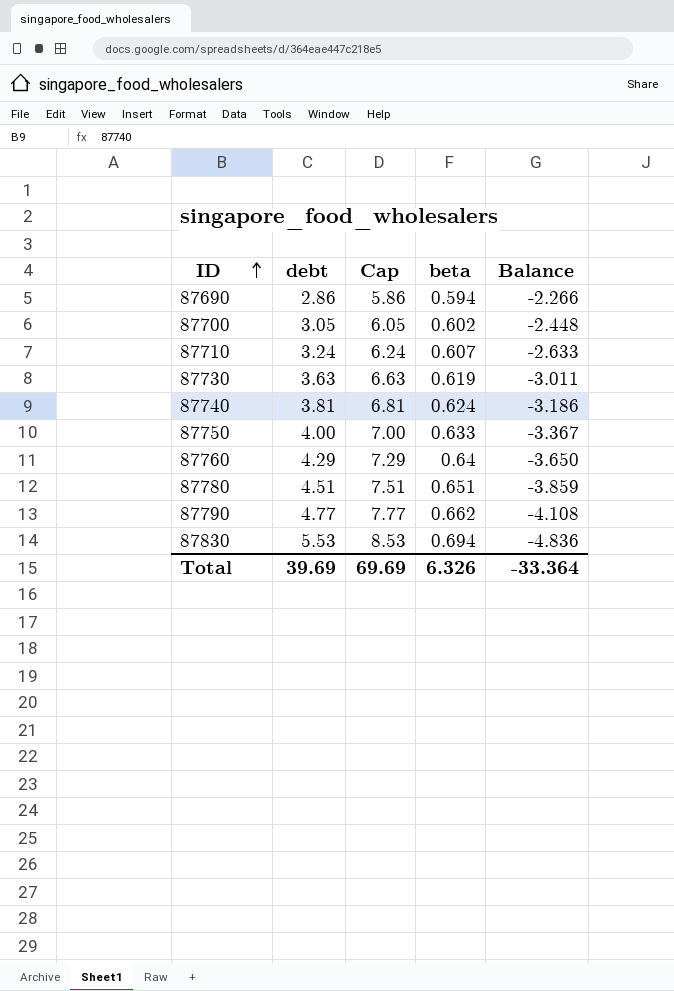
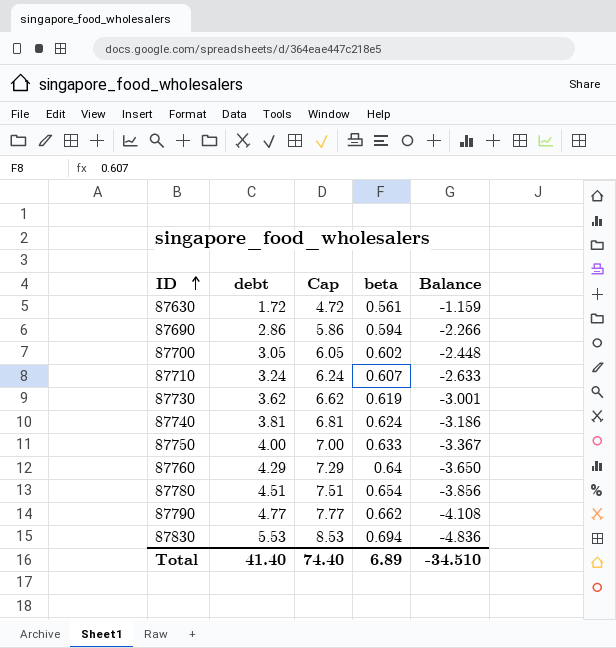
row 87630: none -> 1.72 | 4.72 | 0.561 | -1.159
87730 | debt: 3.63 -> 3.62
87730 | Cap: 6.63 -> 6.62
87730 | Balance: -3.011 -> -3.001
87780 | beta: 0.651 -> 0.654
87780 | Balance: -3.859 -> -3.856
Total | debt: 39.69 -> 41.40
Total | Cap: 69.69 -> 74.40
Total | beta: 6.326 -> 6.89
Total | Balance: -33.364 -> -34.510

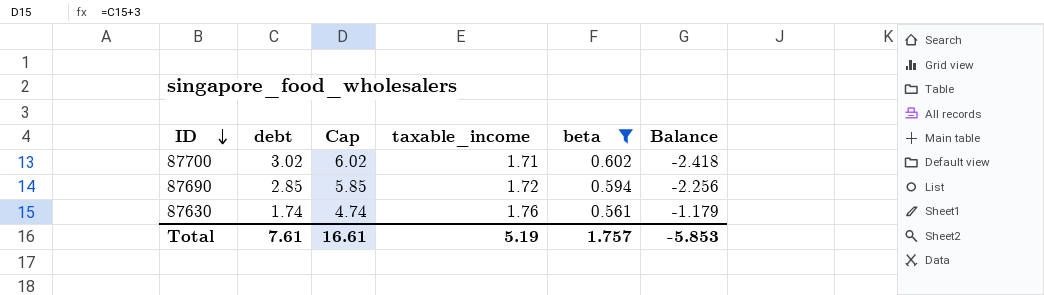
filter: none -> beta <= 0.602
row order: ID ascending -> ID descending
column taxable_income | position: none -> 4
87700 | debt: 3.05 -> 3.02
87700 | Cap: 6.05 -> 6.02
87700 | Balance: -2.448 -> -2.418
87690 | debt: 2.86 -> 2.85
87690 | Cap: 5.86 -> 5.85
87690 | Balance: -2.266 -> -2.256
87630 | debt: 1.72 -> 1.74
87630 | Cap: 4.72 -> 4.74
87630 | Balance: -1.159 -> -1.179
Total | debt: 41.40 -> 7.61
Total | Cap: 74.40 -> 16.61
Total | beta: 6.89 -> 1.757
Total | Balance: -34.510 -> -5.853

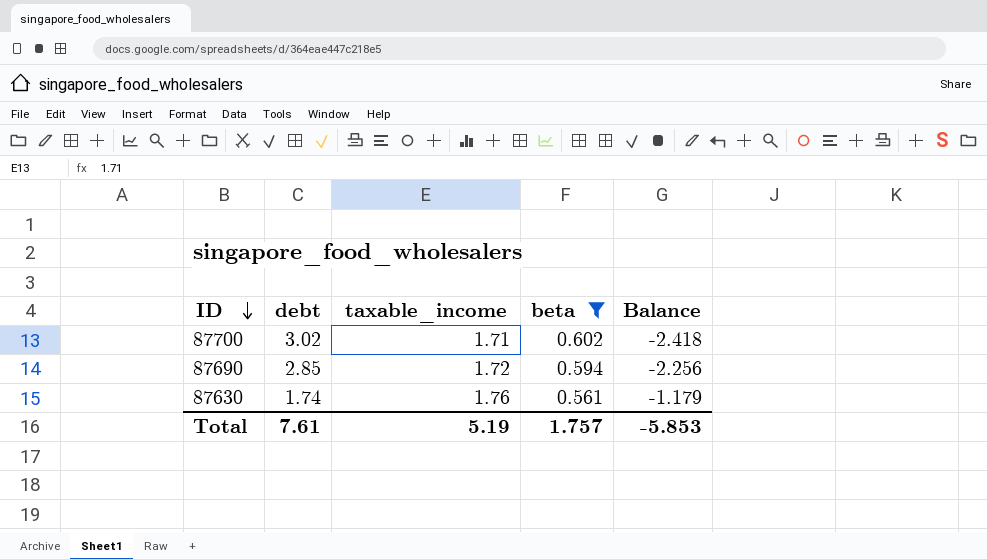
column Cap | formula: [debt] + 3 -> none

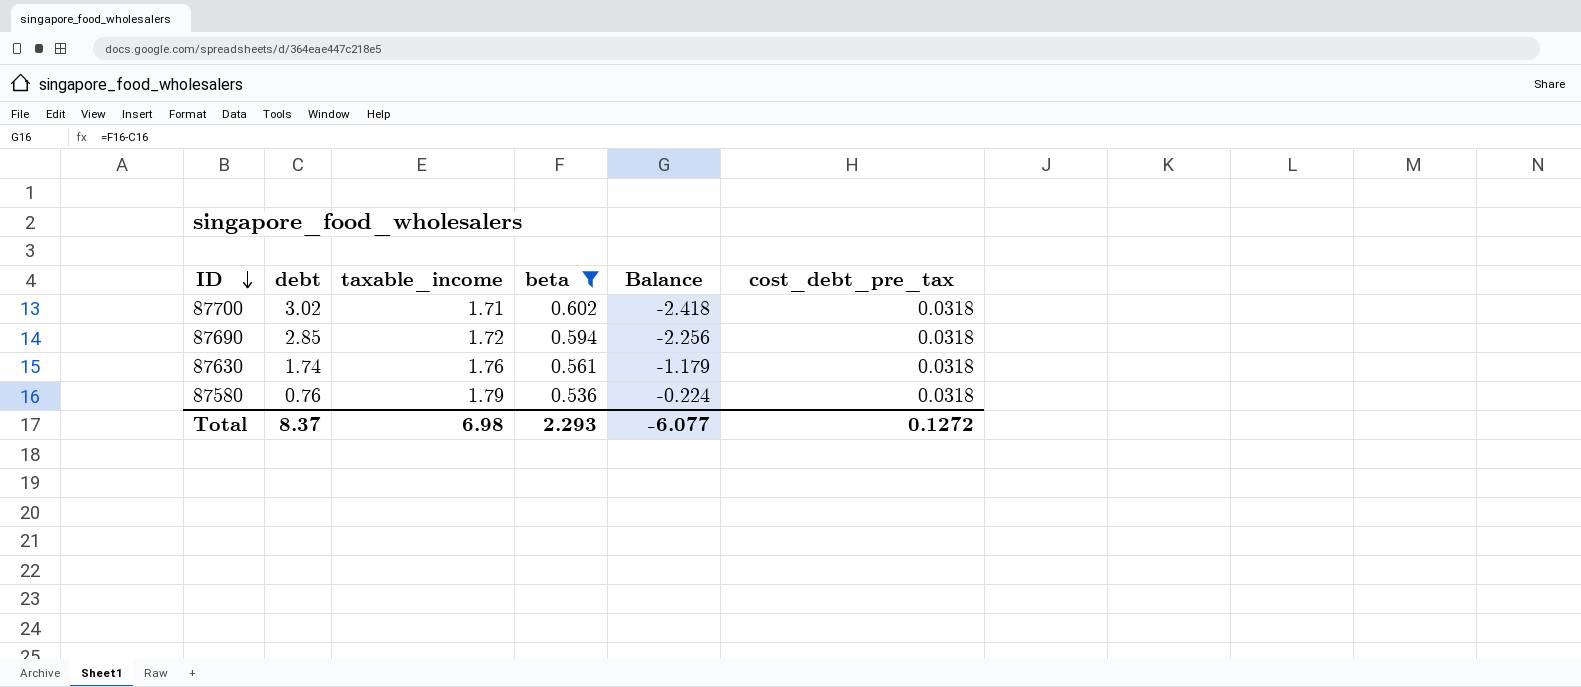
column cost_debt_pre_tax | position: none -> 6
row 87580: none -> 0.76 | 1.79 | 0.536 | -0.224 | 0.0318
Total | debt: 7.61 -> 8.37
Total | taxable_income: 5.19 -> 6.98
Total | beta: 1.757 -> 2.293
Total | Balance: -5.853 -> -6.077

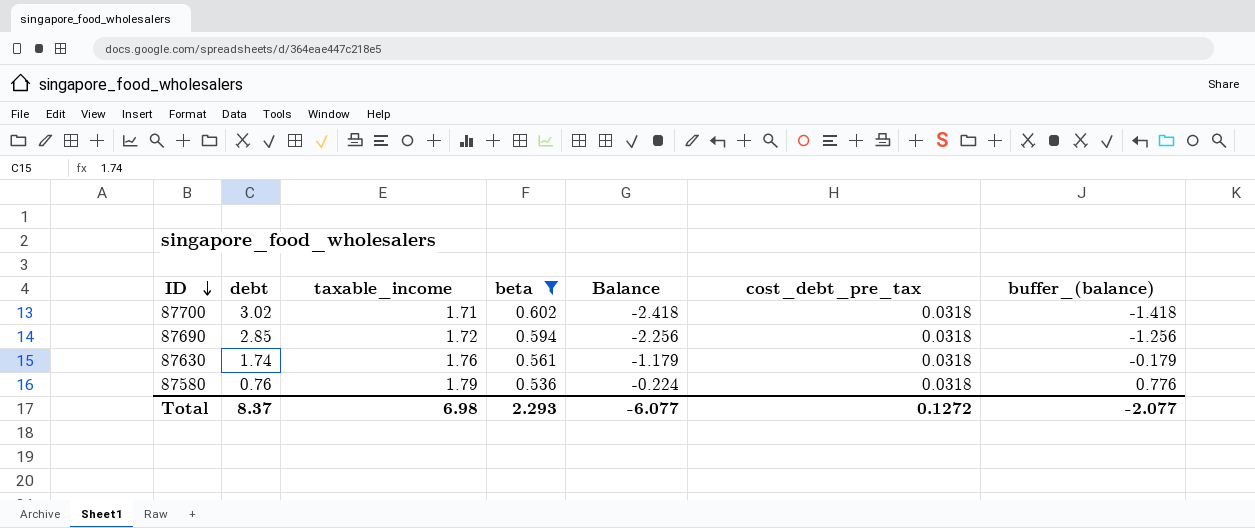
column buffer_(balance) | formula: none -> [Balance] + 1

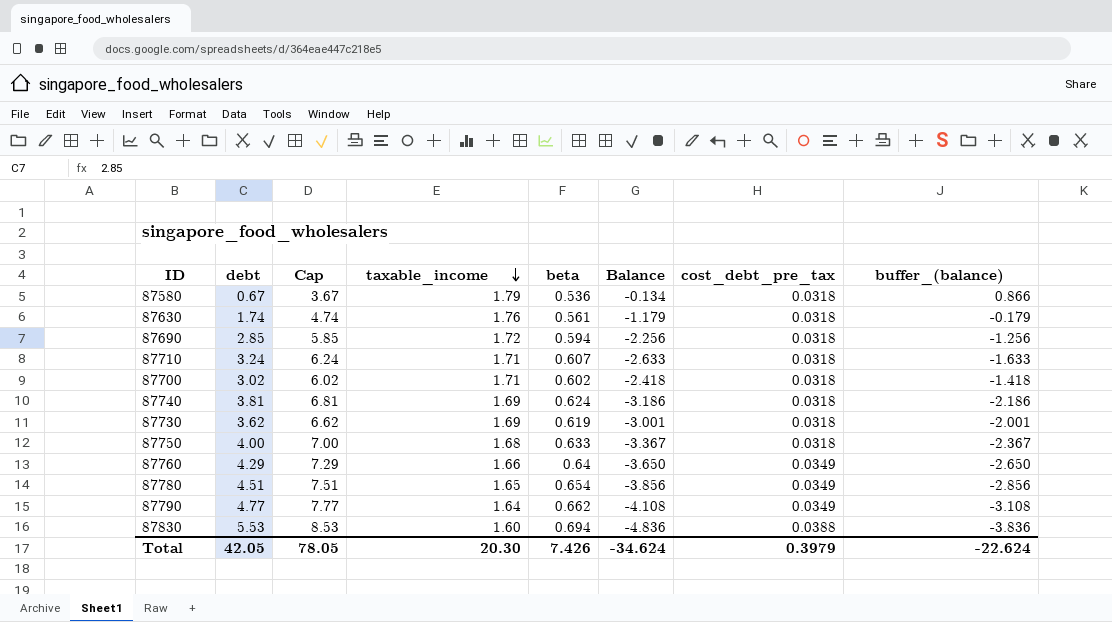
filter: beta <= 0.602 -> none
row order: ID descending -> taxable_income descending
column Cap | formula: none -> [debt] + 3
87580 | debt: 0.76 -> 0.67
87580 | Balance: -0.224 -> -0.134
87580 | buffer_(balance): 0.776 -> 0.866
Total | debt: 8.37 -> 42.05
Total | taxable_income: 6.98 -> 20.30
Total | beta: 2.293 -> 7.426
Total | Balance: -6.077 -> -34.624
Total | cost_debt_pre_tax: 0.1272 -> 0.3979
Total | buffer_(balance): -2.077 -> -22.624

